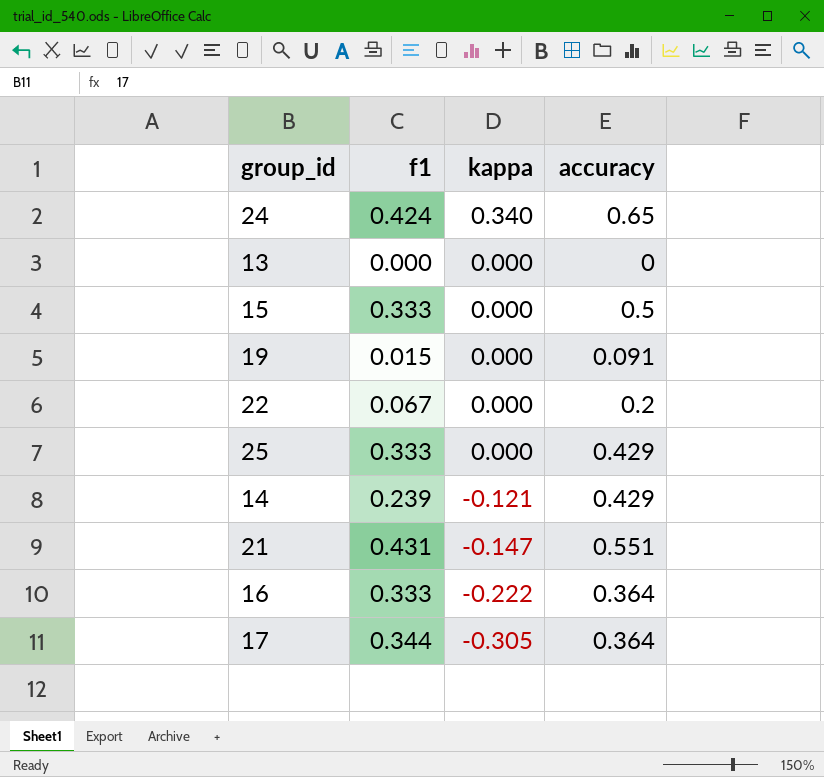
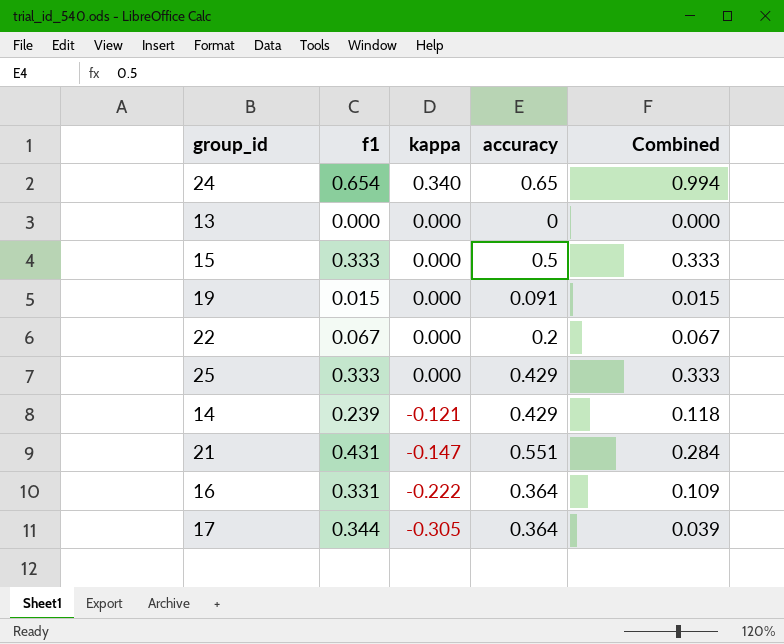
column Combined | formula: none -> [f1] + [kappa]
24 | f1: 0.424 -> 0.654
16 | f1: 0.333 -> 0.331

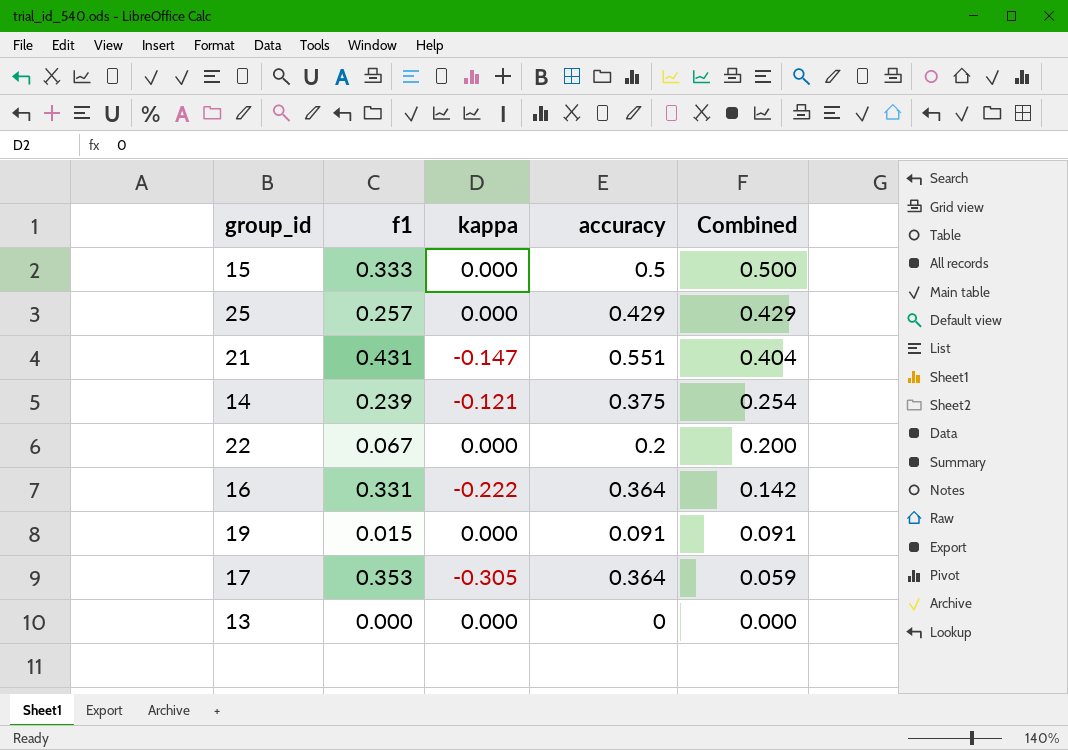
row order: kappa descending -> Combined descending
column Combined | formula: [f1] + [kappa] -> [kappa] + [accuracy]
row 24: 0.654 | 0.340 | 0.65 | 0.994 -> none
25 | f1: 0.333 -> 0.257
14 | accuracy: 0.429 -> 0.375
17 | f1: 0.344 -> 0.353

